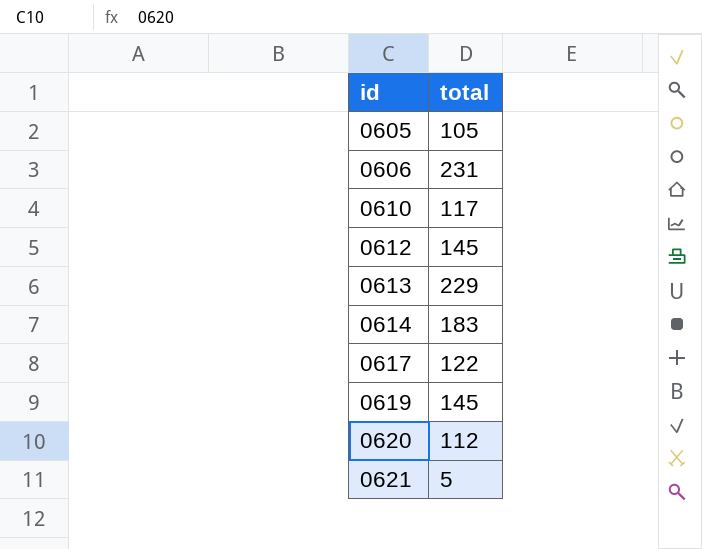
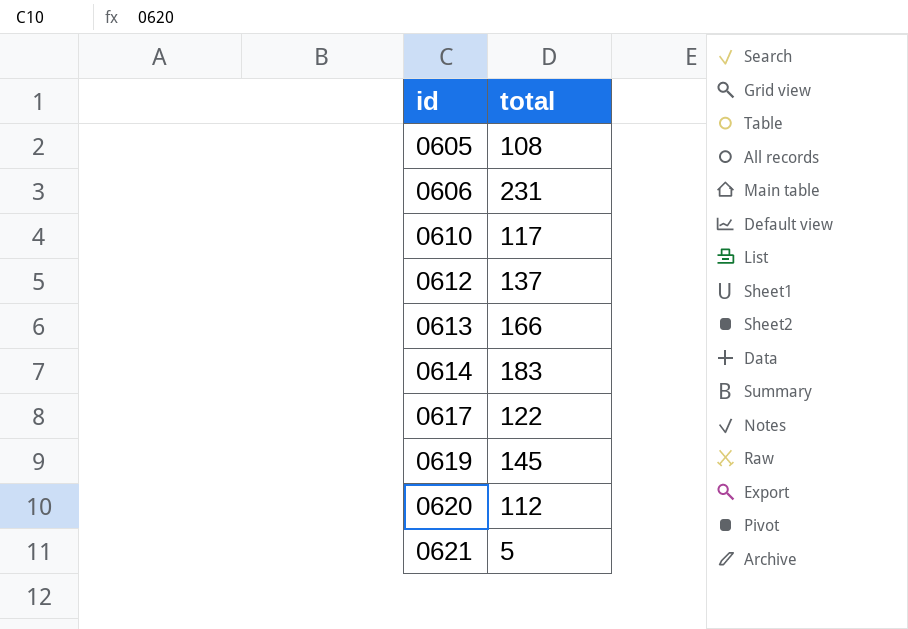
0605 | total: 105 -> 108
0612 | total: 145 -> 137
0613 | total: 229 -> 166

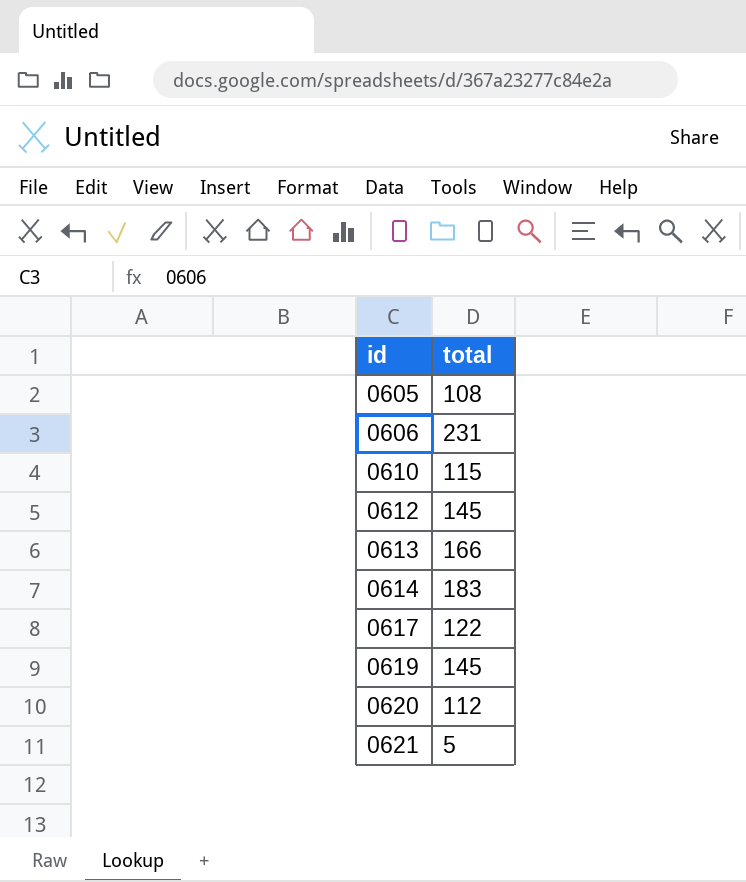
0610 | total: 117 -> 115
0612 | total: 137 -> 145

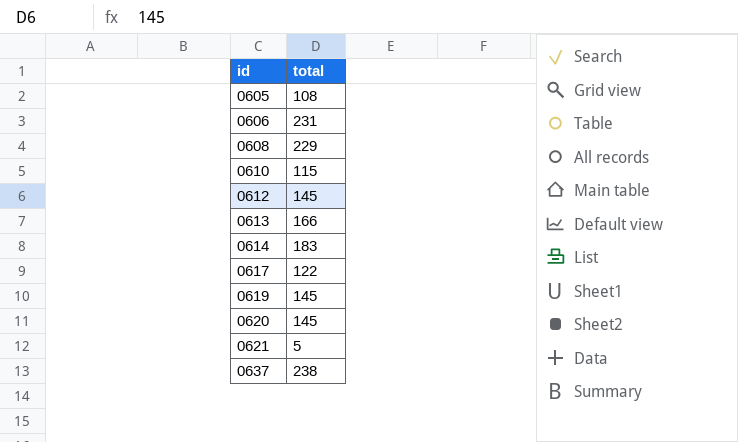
row 0608: none -> 229
0620 | total: 112 -> 145
row 0637: none -> 238

